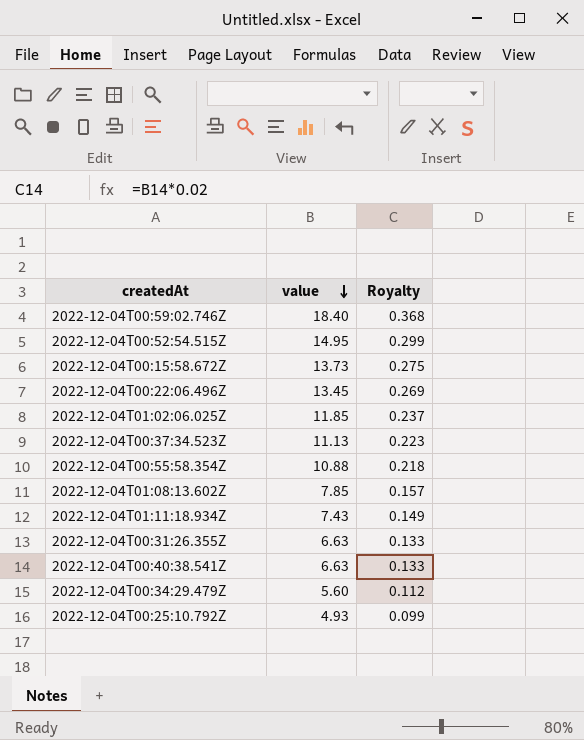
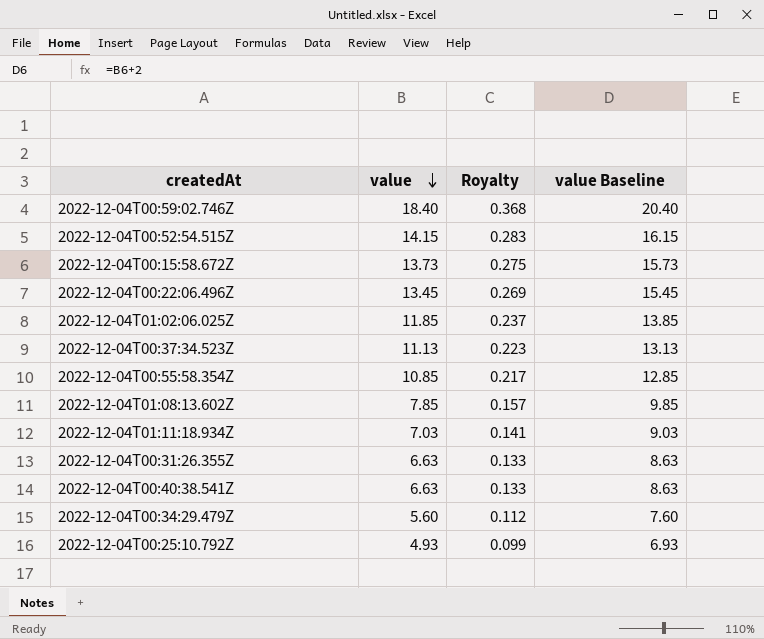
column value Baseline | formula: none -> [value] + 2
2022-12-04T00:52:54.515Z | value: 14.95 -> 14.15
2022-12-04T00:52:54.515Z | Royalty: 0.299 -> 0.283
2022-12-04T00:55:58.354Z | value: 10.88 -> 10.85
2022-12-04T00:55:58.354Z | Royalty: 0.218 -> 0.217
2022-12-04T01:11:18.934Z | value: 7.43 -> 7.03
2022-12-04T01:11:18.934Z | Royalty: 0.149 -> 0.141

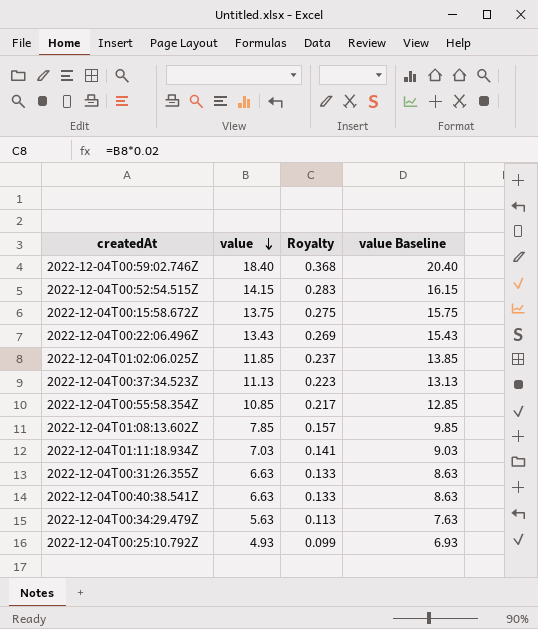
2022-12-04T00:15:58.672Z | value: 13.73 -> 13.75
2022-12-04T00:15:58.672Z | value Baseline: 15.73 -> 15.75
2022-12-04T00:22:06.496Z | value: 13.45 -> 13.43
2022-12-04T00:22:06.496Z | value Baseline: 15.45 -> 15.43
2022-12-04T00:34:29.479Z | value: 5.60 -> 5.63
2022-12-04T00:34:29.479Z | Royalty: 0.112 -> 0.113
2022-12-04T00:34:29.479Z | value Baseline: 7.60 -> 7.63

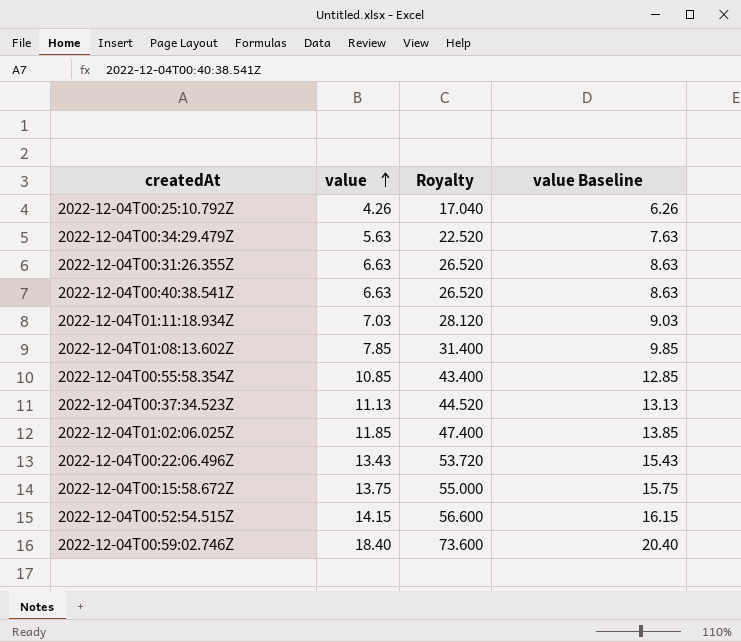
row order: value descending -> value ascending
column Royalty | formula: [value] * 0.02 -> [value] * 4
2022-12-04T00:25:10.792Z | value: 4.93 -> 4.26
2022-12-04T00:25:10.792Z | value Baseline: 6.93 -> 6.26

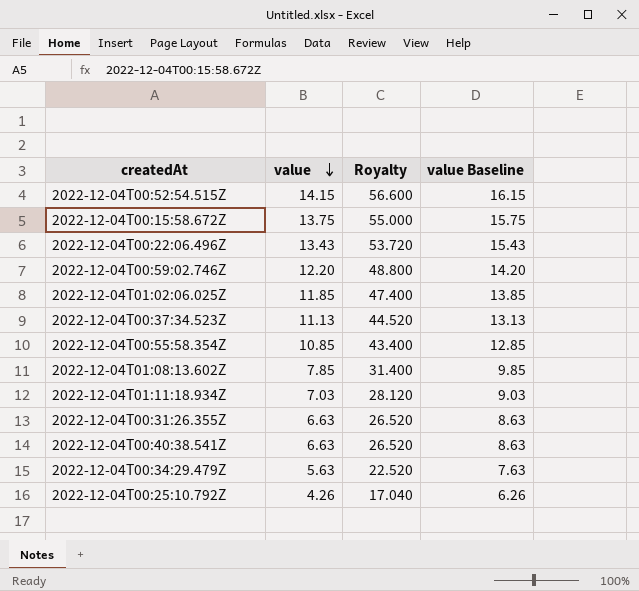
row order: value ascending -> value descending
2022-12-04T00:59:02.746Z | value: 18.40 -> 12.20
2022-12-04T00:59:02.746Z | Royalty: 73.600 -> 48.800
2022-12-04T00:59:02.746Z | value Baseline: 20.40 -> 14.20

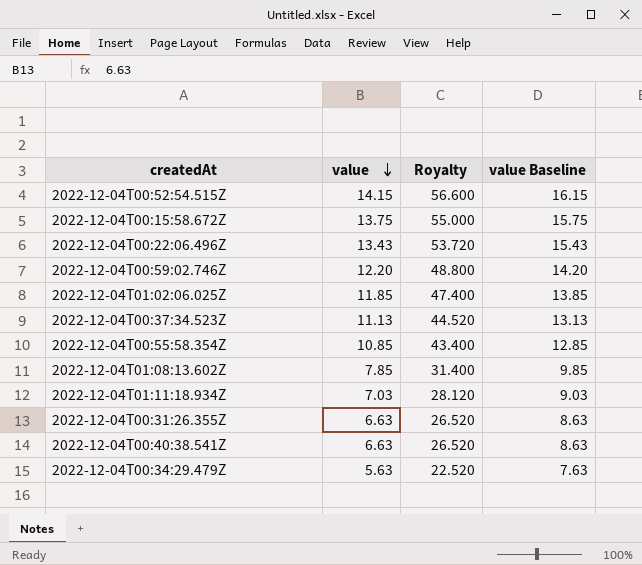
row 2022-12-04T00:25:10.792Z: 4.26 | 17.040 | 6.26 -> none

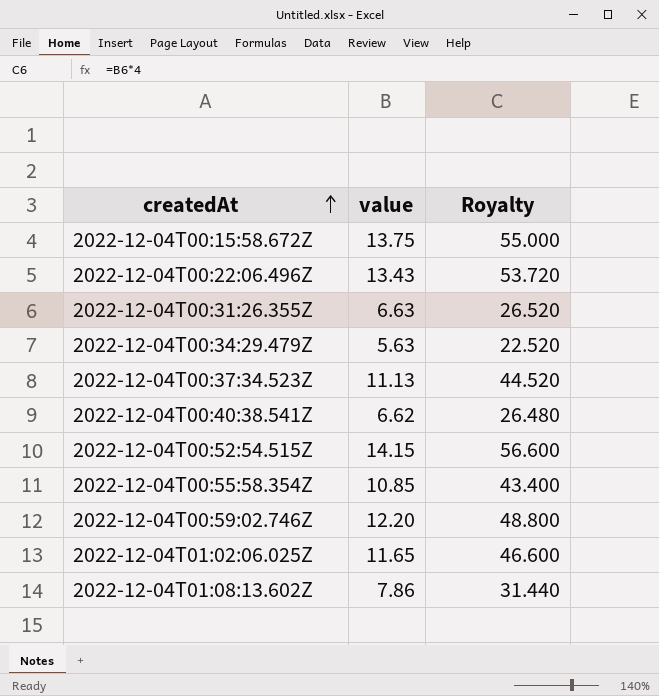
row order: value descending -> createdAt ascending
column value Baseline | formula: [value] + 2 -> none
row 2022-12-04T01:11:18.934Z: 7.03 | 28.120 | 9.03 -> none
2022-12-04T00:40:38.541Z | value: 6.63 -> 6.62
2022-12-04T00:40:38.541Z | Royalty: 26.520 -> 26.480
2022-12-04T01:02:06.025Z | value: 11.85 -> 11.65
2022-12-04T01:02:06.025Z | Royalty: 47.400 -> 46.600
2022-12-04T01:08:13.602Z | value: 7.85 -> 7.86
2022-12-04T01:08:13.602Z | Royalty: 31.400 -> 31.440

